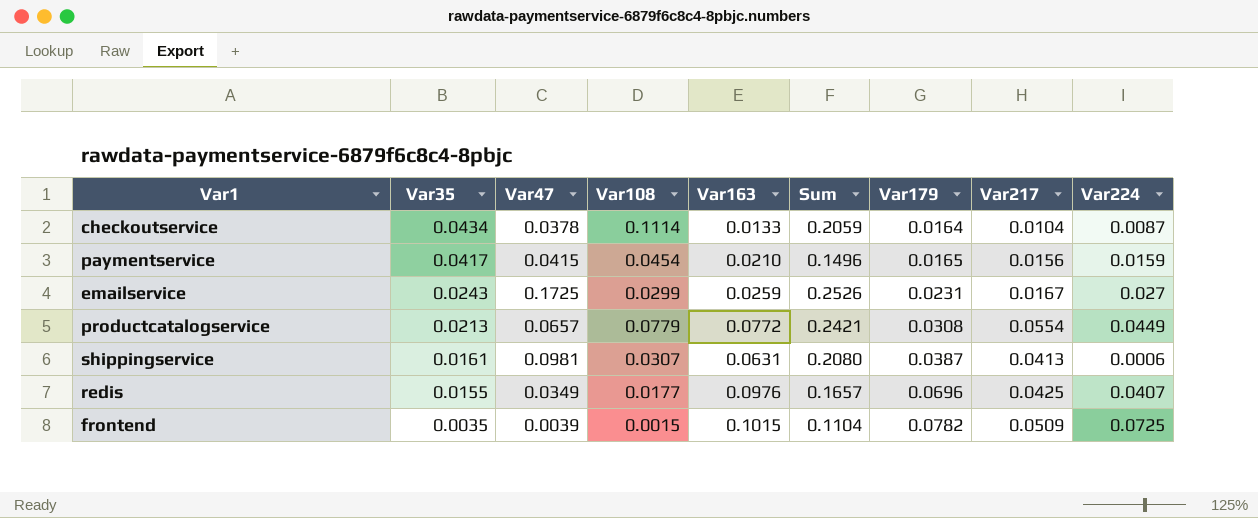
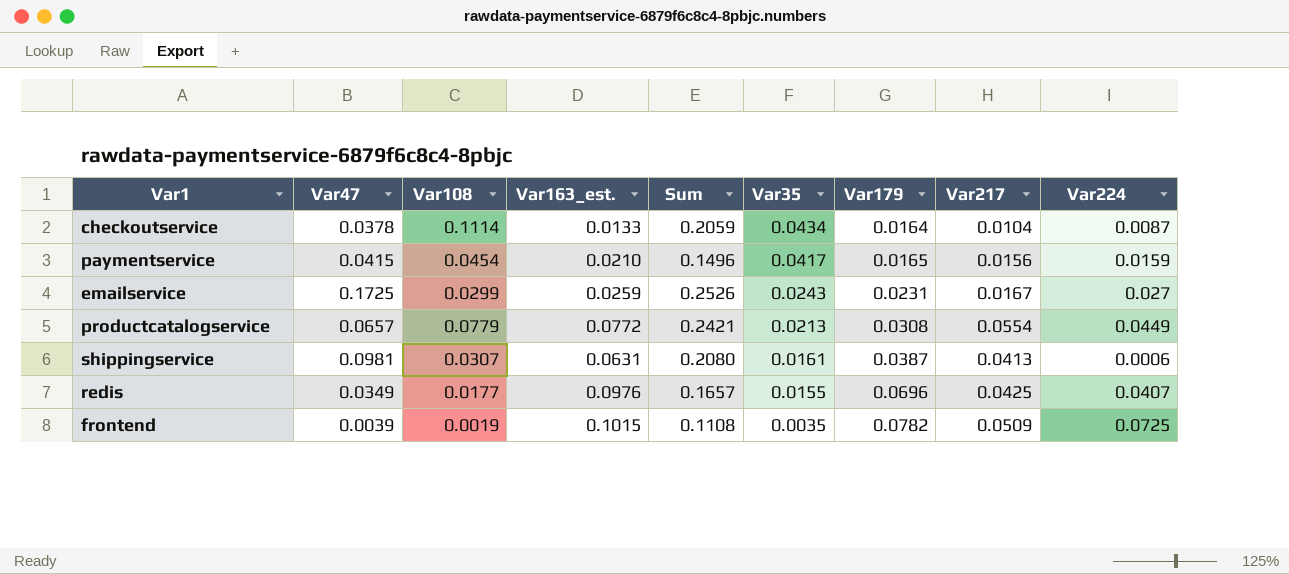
column name: Var163 -> Var163_est.
column Var35 | position: 2 -> 6
frontend | Var108: 0.0015 -> 0.0019
frontend | Sum: 0.1104 -> 0.1108

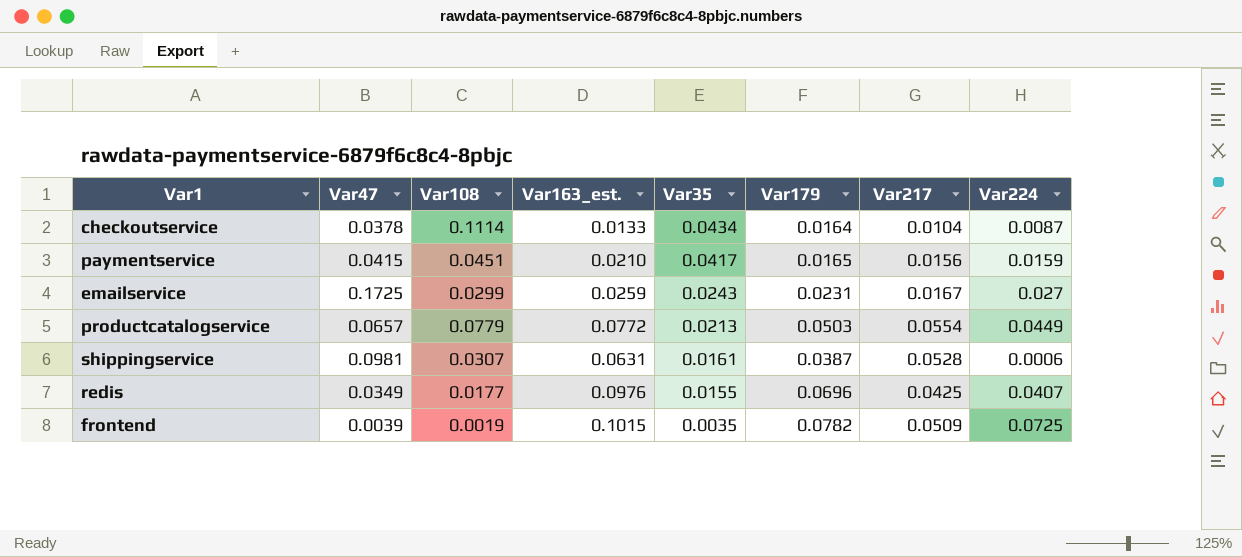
column Sum | formula: [Var47] + [Var108] + [Var163_est.] + [Var35] -> none
paymentservice | Var108: 0.0454 -> 0.0451
productcatalogservice | Var179: 0.0308 -> 0.0503
shippingservice | Var217: 0.0413 -> 0.0528

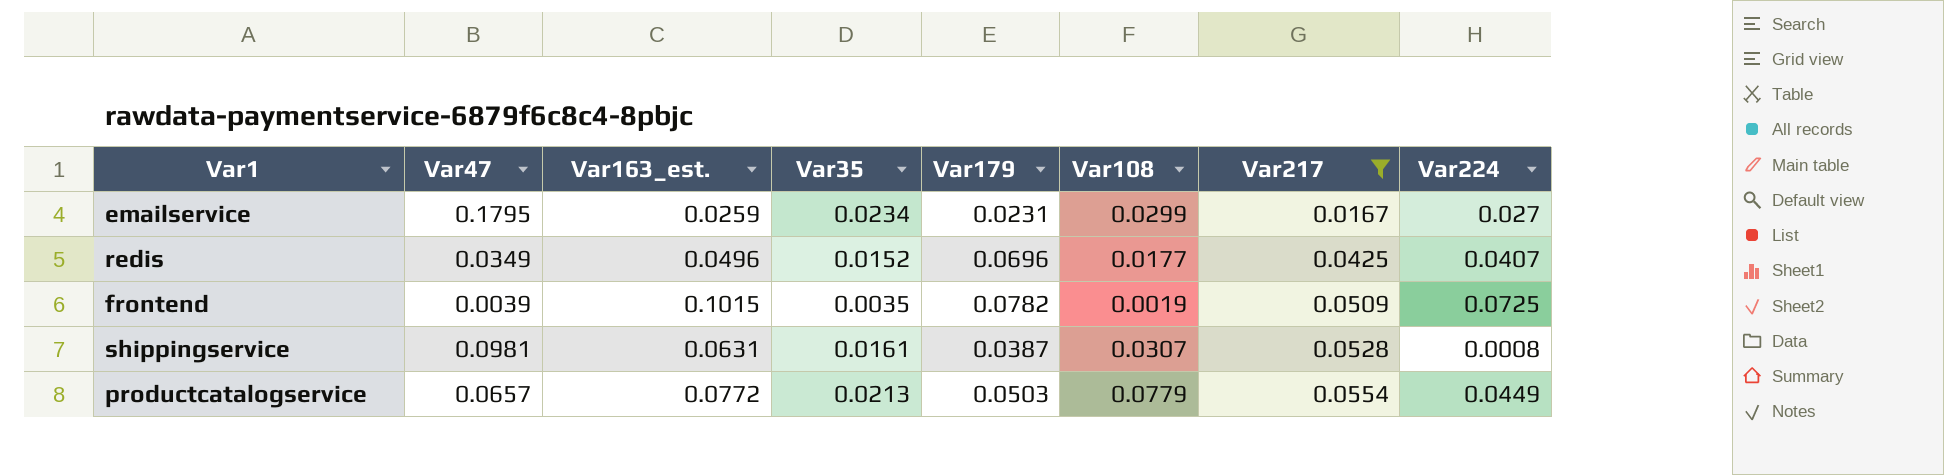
filter: none -> Var217 >= 0.0167
row order: Var35 descending -> Var217 ascending
column Var108 | position: 3 -> 6
emailservice | Var47: 0.1725 -> 0.1795
emailservice | Var35: 0.0243 -> 0.0234
redis | Var163_est.: 0.0976 -> 0.0496
redis | Var35: 0.0155 -> 0.0152
shippingservice | Var224: 0.0006 -> 0.0008

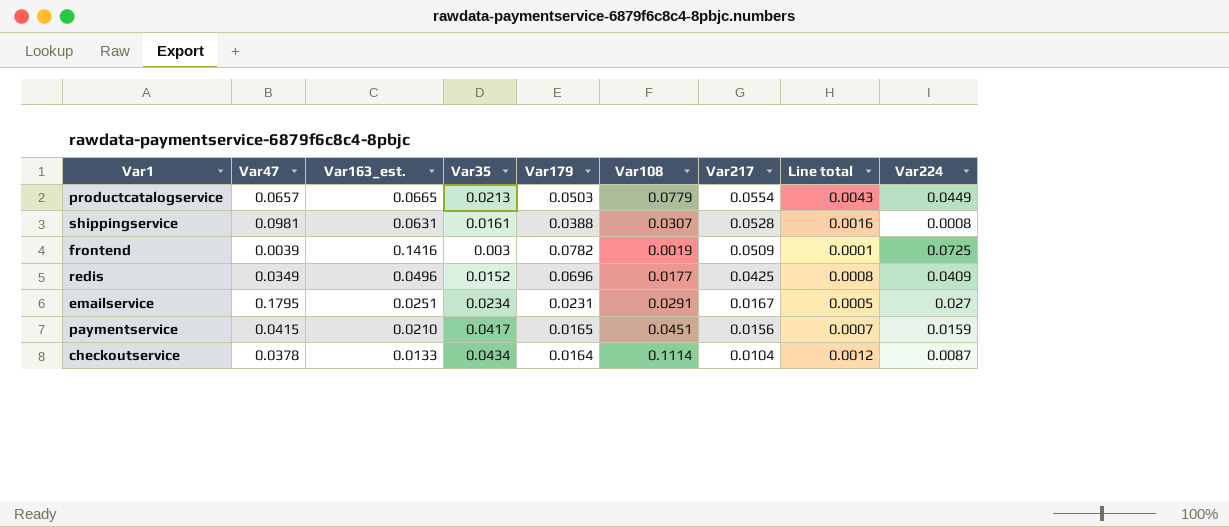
filter: Var217 >= 0.0167 -> none
row order: Var217 ascending -> Var217 descending
column Line total | formula: none -> [Var108] * [Var217]
productcatalogservice | Var163_est.: 0.0772 -> 0.0665
shippingservice | Var179: 0.0387 -> 0.0388
frontend | Var163_est.: 0.1015 -> 0.1416
frontend | Var35: 0.0035 -> 0.003
redis | Var224: 0.0407 -> 0.0409
emailservice | Var163_est.: 0.0259 -> 0.0251
emailservice | Var108: 0.0299 -> 0.0291

